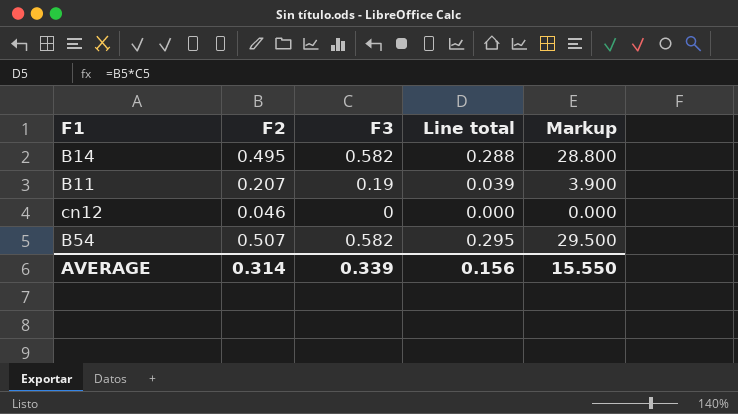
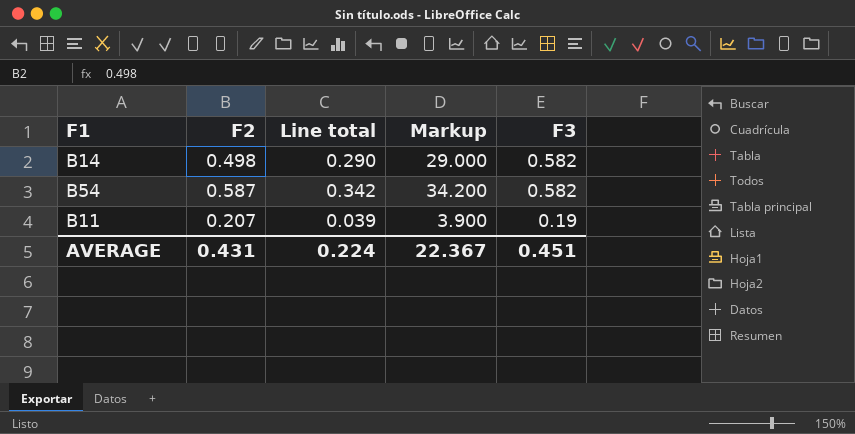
row order: none -> F3 descending
column F3 | position: 3 -> 5
row cn12: 0.046 | 0 | 0.000 | 0.000 -> none
B14 | F2: 0.495 -> 0.498
B14 | Line total: 0.288 -> 0.290
B14 | Markup: 28.800 -> 29.000
B54 | F2: 0.507 -> 0.587
B54 | Line total: 0.295 -> 0.342
B54 | Markup: 29.500 -> 34.200
AVERAGE | F2: 0.314 -> 0.431
AVERAGE | Line total: 0.156 -> 0.224
AVERAGE | Markup: 15.550 -> 22.367
AVERAGE | F3: 0.339 -> 0.451

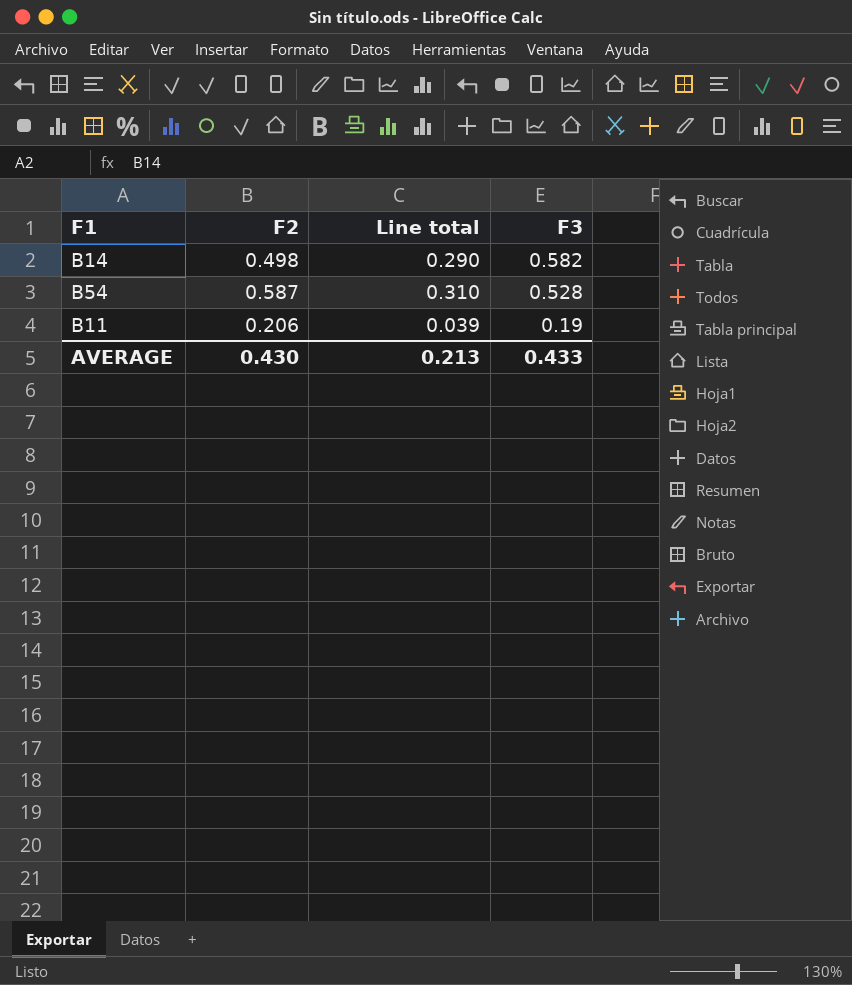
column Markup | formula: [Line total] * 100 -> none
B54 | Line total: 0.342 -> 0.310
B54 | F3: 0.582 -> 0.528
B11 | F2: 0.207 -> 0.206
AVERAGE | F2: 0.431 -> 0.430
AVERAGE | Line total: 0.224 -> 0.213
AVERAGE | F3: 0.451 -> 0.433

